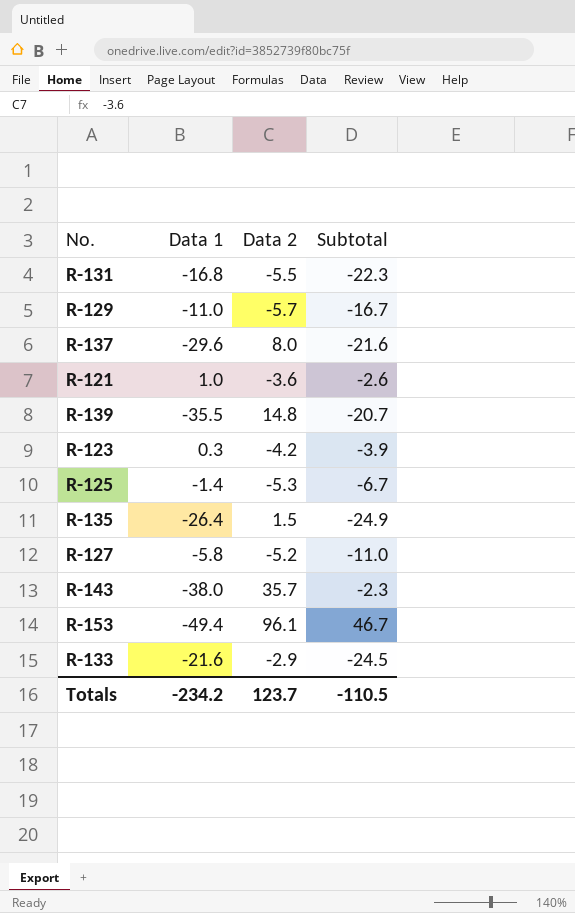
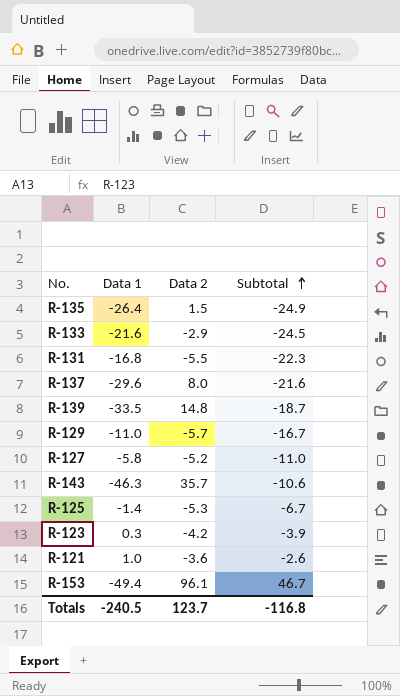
row order: none -> Subtotal ascending
R-139 | Data 1: -35.5 -> -33.5
R-139 | Subtotal: -20.7 -> -18.7
R-143 | Data 1: -38.0 -> -46.3
R-143 | Subtotal: -2.3 -> -10.6
Totals | Data 1: -234.2 -> -240.5
Totals | Subtotal: -110.5 -> -116.8

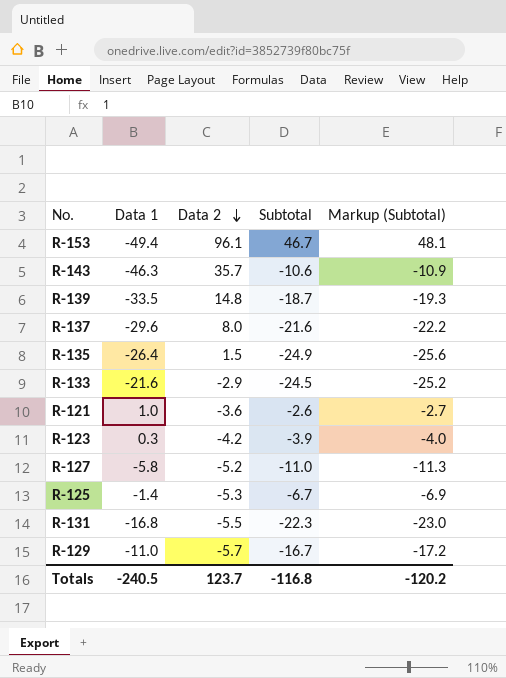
row order: Subtotal ascending -> Data 2 descending
column Markup (Subtotal) | formula: none -> [Subtotal] * 1.03

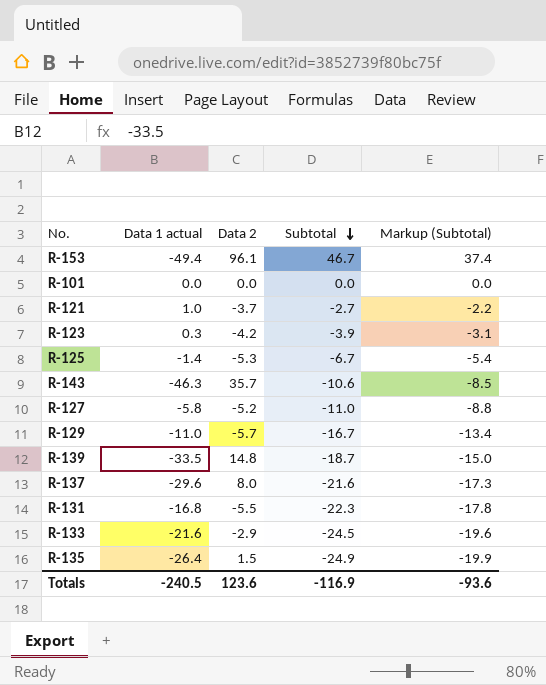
row order: Data 2 descending -> Subtotal descending
column name: Data 1 -> Data 1 actual
column Markup (Subtotal) | formula: [Subtotal] * 1.03 -> [Subtotal] * 0.8
row R-101: none -> 0.0 | 0.0 | 0.0 | 0.0
R-121 | Data 2: -3.6 -> -3.7
R-121 | Subtotal: -2.6 -> -2.7
Totals | Data 2: 123.7 -> 123.6
Totals | Subtotal: -116.8 -> -116.9
Totals | Markup (Subtotal): -120.2 -> -93.6

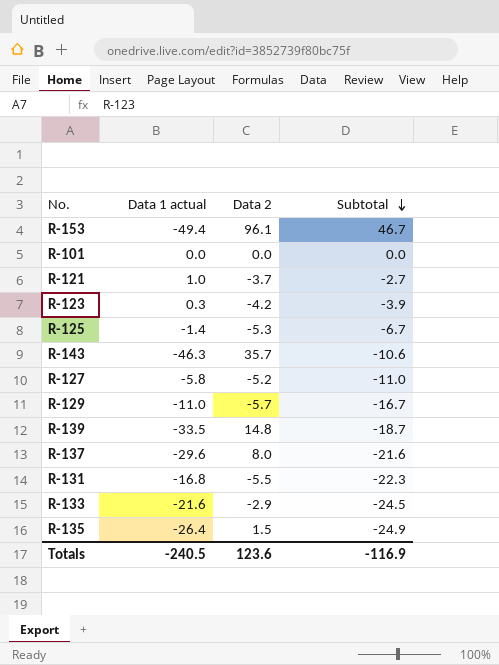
column Markup (Subtotal) | formula: [Subtotal] * 0.8 -> none

